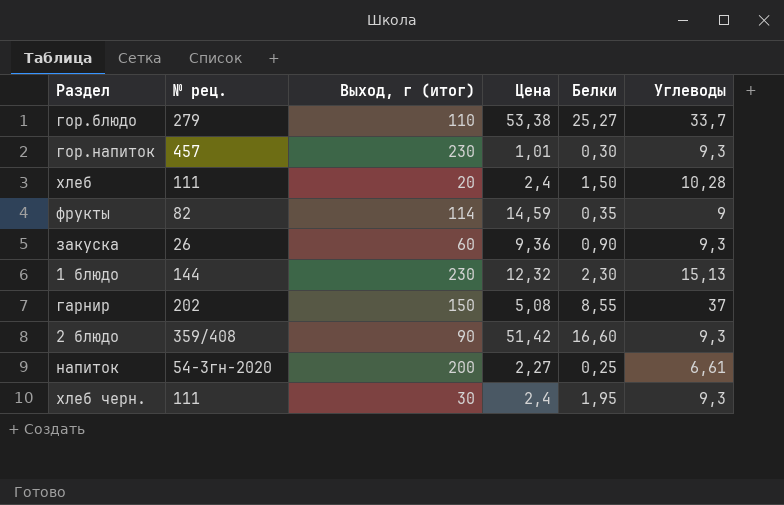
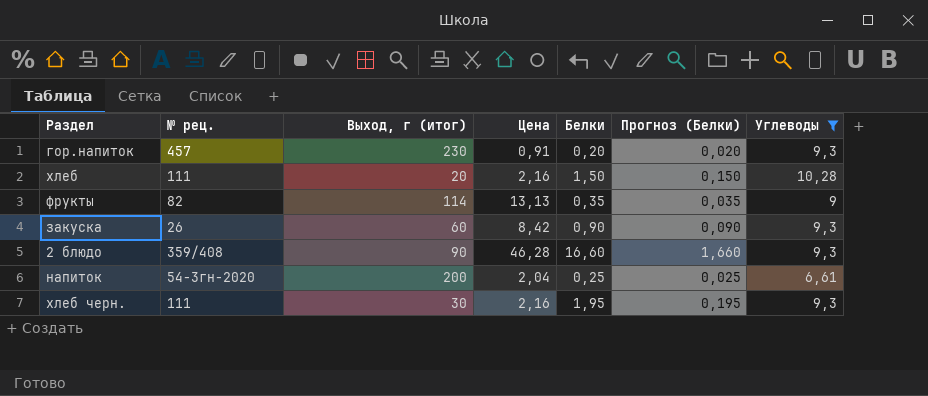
filter: none -> Углеводы <= 10,28
column Прогноз (Белки) | formula: none -> [Белки] * 0,1
гор.напиток | Цена: 1,01 -> 0,91
гор.напиток | Белки: 0,30 -> 0,20
хлеб | Цена: 2,4 -> 2,16
фрукты | Цена: 14,59 -> 13,13
закуска | Цена: 9,36 -> 8,42
2 блюдо | Цена: 51,42 -> 46,28
напиток | Цена: 2,27 -> 2,04
хлеб черн. | Цена: 2,4 -> 2,16

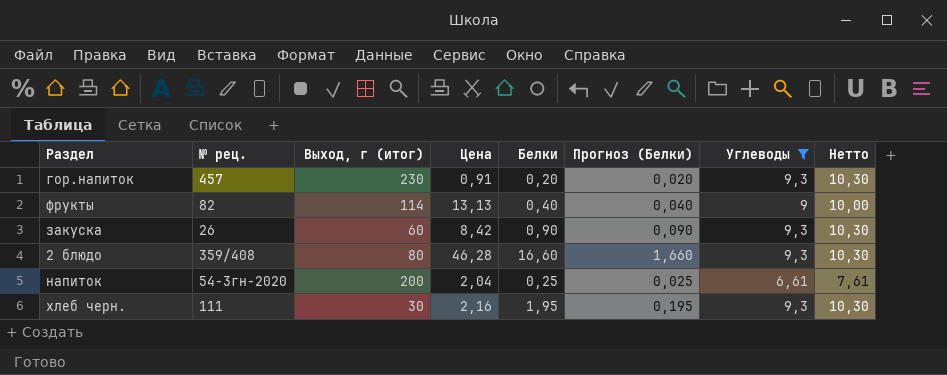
column Нетто | formula: none -> [Углеводы] + 1
row хлеб: 111 | 20 | 2,16 | 1,50 | 0,150 | 10,28 -> none
фрукты | Белки: 0,35 -> 0,40
фрукты | Прогноз (Белки): 0,035 -> 0,040
2 блюдо | Выход, г (итог): 90 -> 80

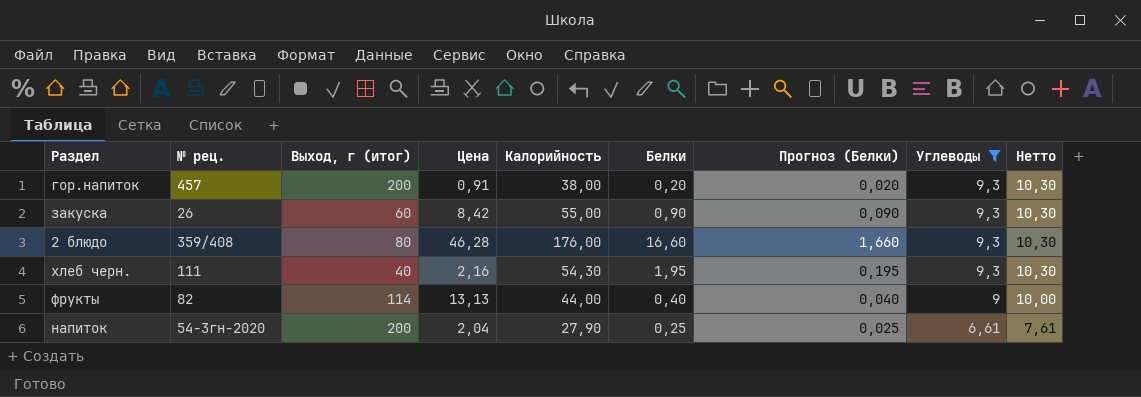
row order: none -> Углеводы descending
column Калорийность | position: none -> 5
гор.напиток | Выход, г (итог): 230 -> 200
хлеб черн. | Выход, г (итог): 30 -> 40

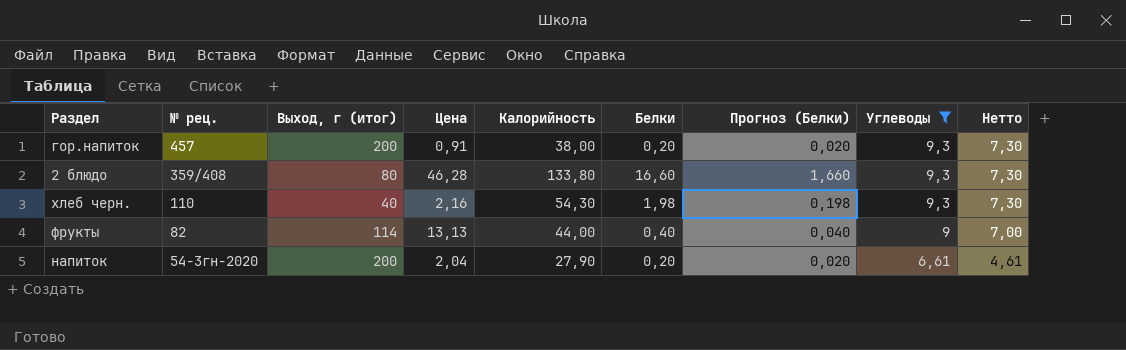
column Нетто | formula: [Углеводы] + 1 -> [Углеводы] - 2
row закуска: 26 | 60 | 8,42 | 55,00 | 0,90 | 0,090 | 9,3 | 10,30 -> none
2 блюдо | Калорийность: 176,00 -> 133,80
хлеб черн. | № рец.: 111 -> 110
хлеб черн. | Белки: 1,95 -> 1,98
хлеб черн. | Прогноз (Белки): 0,195 -> 0,198
напиток | Белки: 0,25 -> 0,20
напиток | Прогноз (Белки): 0,025 -> 0,020

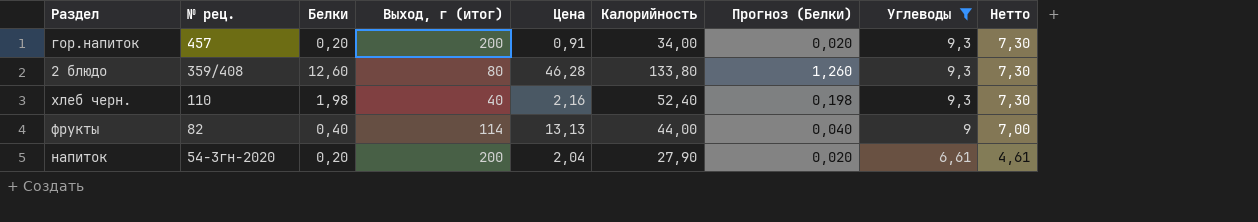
column Белки | position: 6 -> 3
гор.напиток | Калорийность: 38,00 -> 34,00
2 блюдо | Белки: 16,60 -> 12,60
2 блюдо | Прогноз (Белки): 1,660 -> 1,260
хлеб черн. | Калорийность: 54,30 -> 52,40

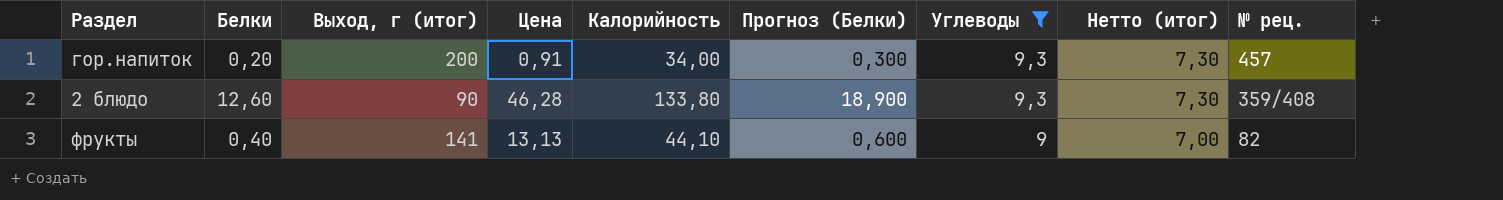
column Прогноз (Белки) | formula: [Белки] * 0,1 -> [Белки] * 1,5
column name: Нетто -> Нетто (итог)
column № рец. | position: 2 -> 9
row хлеб черн.: 110 | 1,98 | 40 | 2,16 | 52,40 | 0,198 | 9,3 | 7,30 -> none
row напиток: 54-3гн-2020 | 0,20 | 200 | 2,04 | 27,90 | 0,020 | 6,61 | 4,61 -> none
2 блюдо | Выход, г (итог): 80 -> 90
фрукты | Выход, г (итог): 114 -> 141
фрукты | Калорийность: 44,00 -> 44,10

